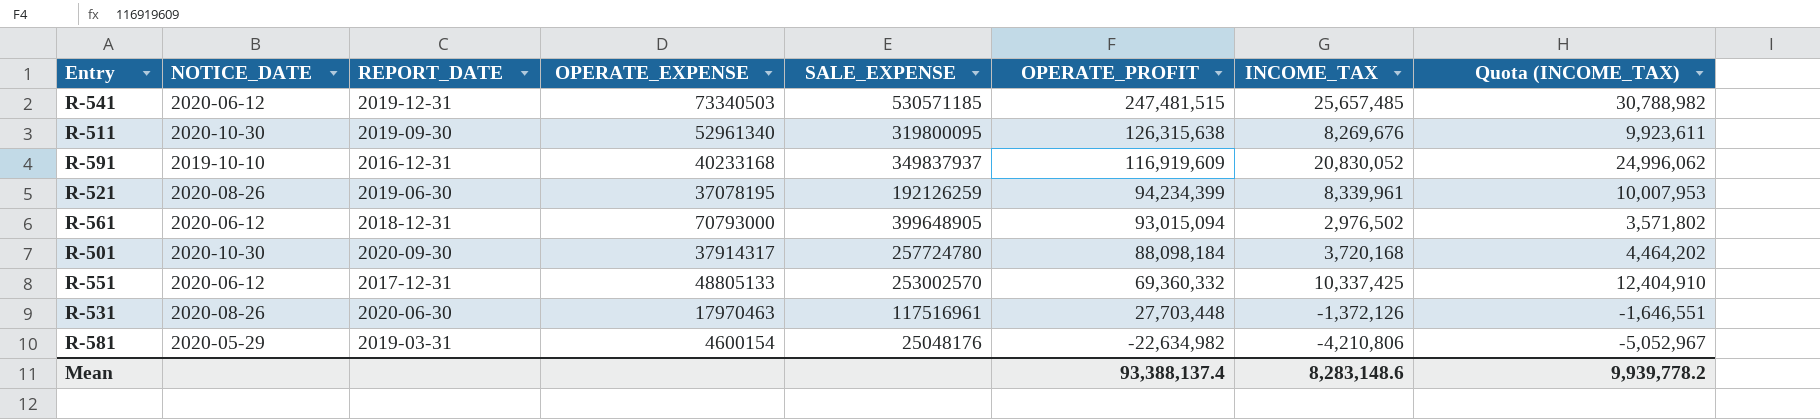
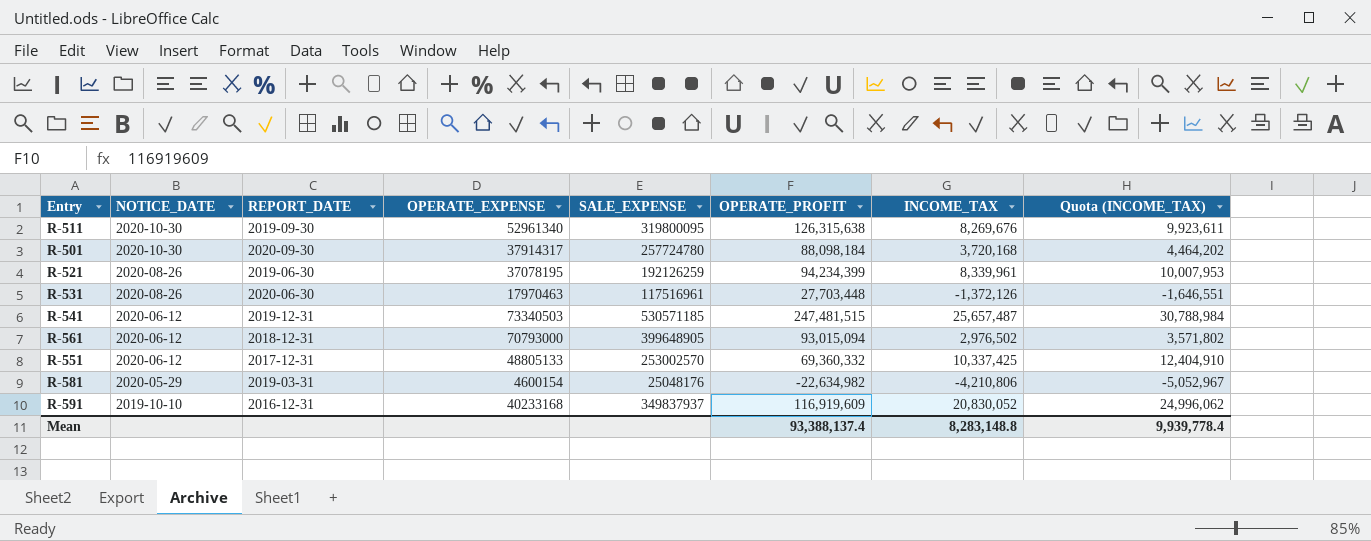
row order: OPERATE_PROFIT descending -> NOTICE_DATE descending
R-541 | INCOME_TAX: 25,657,485 -> 25,657,487
R-541 | Quota (INCOME_TAX): 30,788,982 -> 30,788,984
Mean | INCOME_TAX: 8,283,148.6 -> 8,283,148.8
Mean | Quota (INCOME_TAX): 9,939,778.2 -> 9,939,778.4

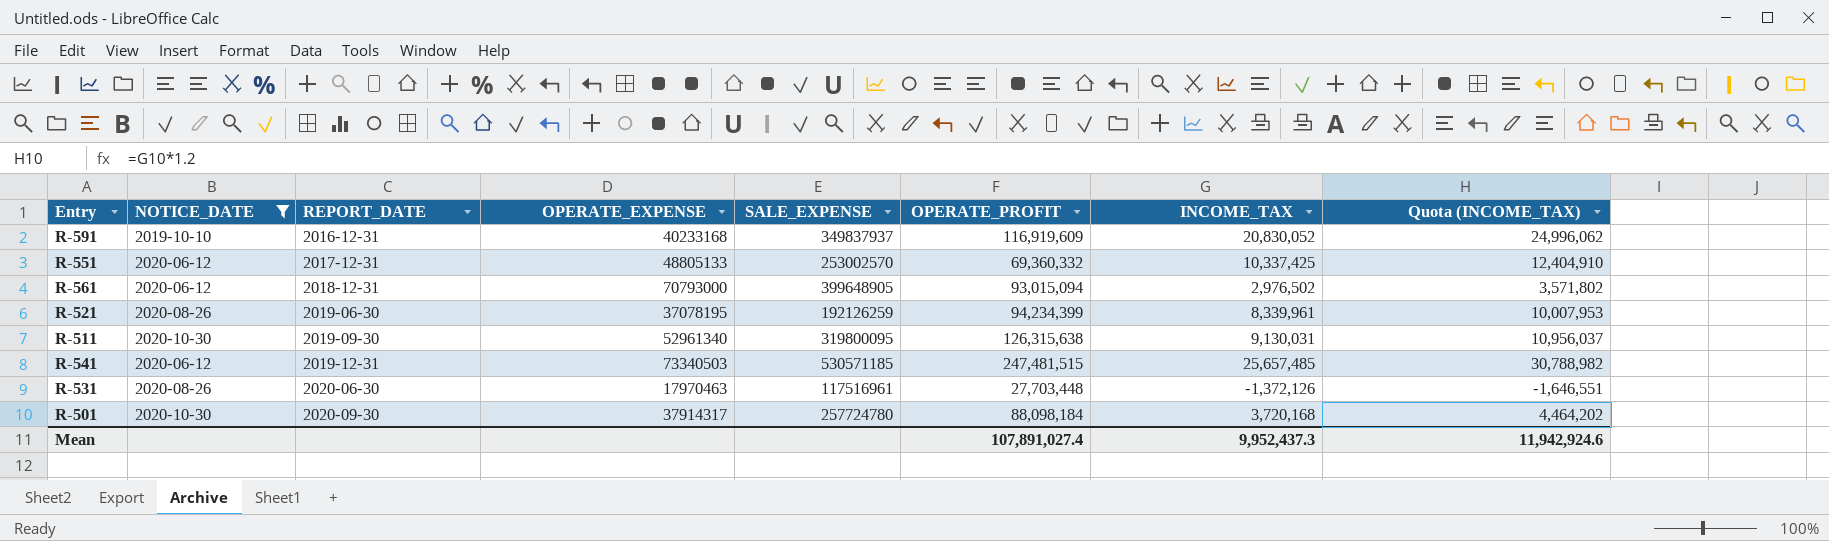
filter: none -> NOTICE_DATE != 2020-05-29
row order: NOTICE_DATE descending -> REPORT_DATE ascending
R-511 | INCOME_TAX: 8,269,676 -> 9,130,031
R-511 | Quota (INCOME_TAX): 9,923,611 -> 10,956,037
R-541 | INCOME_TAX: 25,657,487 -> 25,657,485
R-541 | Quota (INCOME_TAX): 30,788,984 -> 30,788,982
Mean | OPERATE_PROFIT: 93,388,137.4 -> 107,891,027.4
Mean | INCOME_TAX: 8,283,148.8 -> 9,952,437.3
Mean | Quota (INCOME_TAX): 9,939,778.4 -> 11,942,924.6

